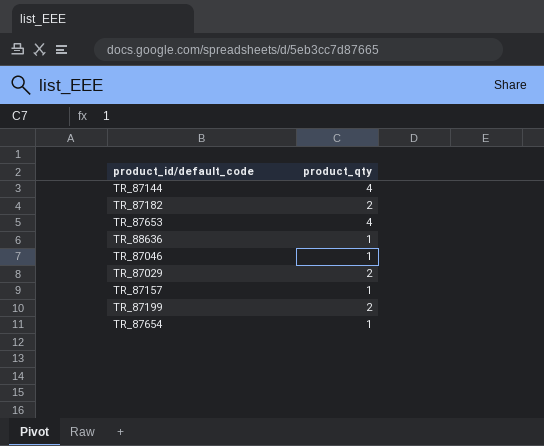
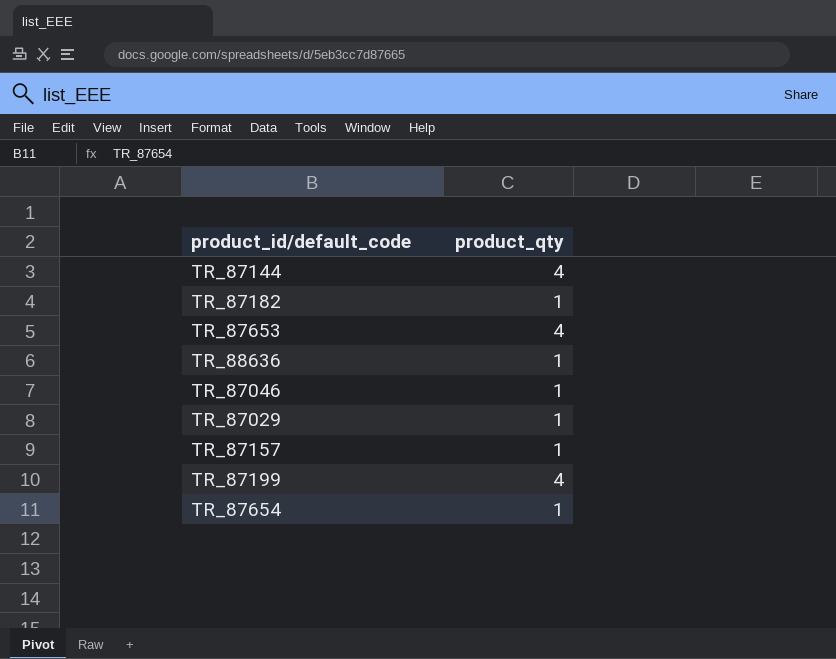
TR_87182 | product_qty: 2 -> 1
TR_87029 | product_qty: 2 -> 1
TR_87199 | product_qty: 2 -> 4

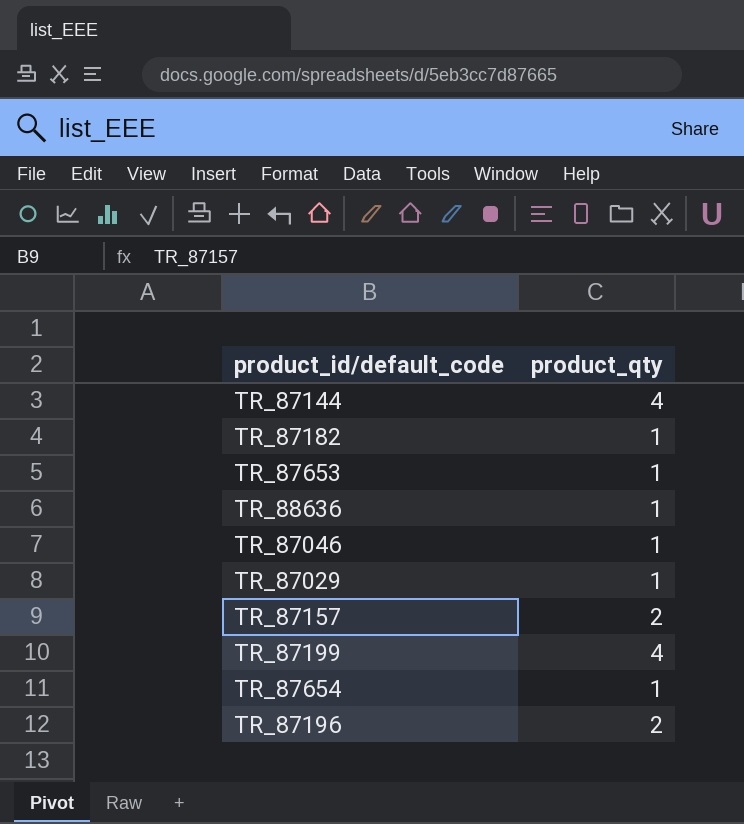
TR_87653 | product_qty: 4 -> 1
TR_87157 | product_qty: 1 -> 2
row TR_87196: none -> 2

